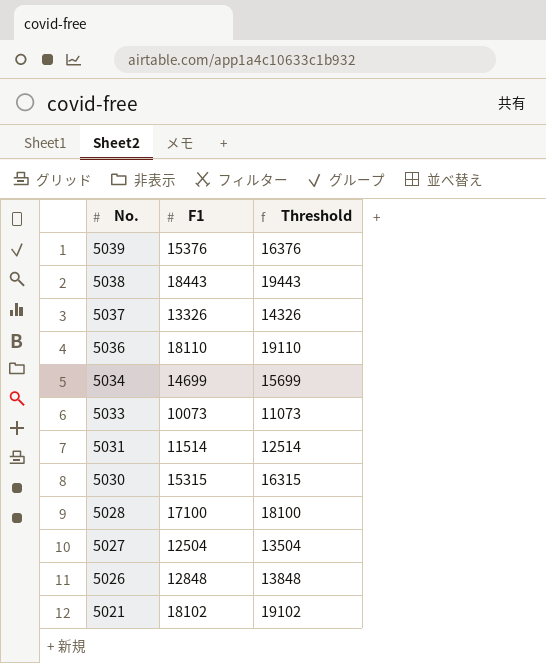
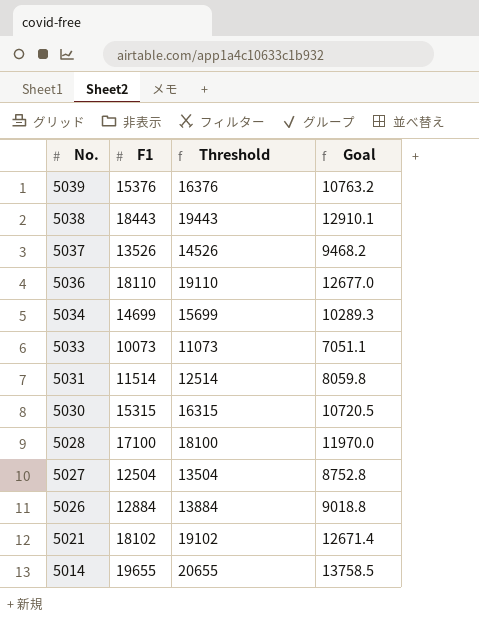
column Goal | formula: none -> [F1] * 0.7
5037 | F1: 13326 -> 13526
5037 | Threshold: 14326 -> 14526
5026 | F1: 12848 -> 12884
5026 | Threshold: 13848 -> 13884
row 5014: none -> 19655 | 20655 | 13758.5

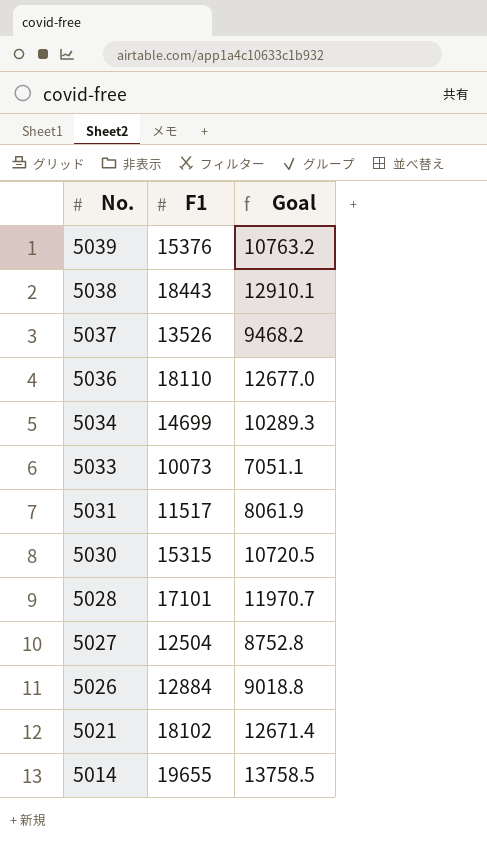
column Threshold | formula: [F1] + 1000 -> none
5031 | F1: 11514 -> 11517
5031 | Goal: 8059.8 -> 8061.9
5028 | F1: 17100 -> 17101
5028 | Goal: 11970.0 -> 11970.7

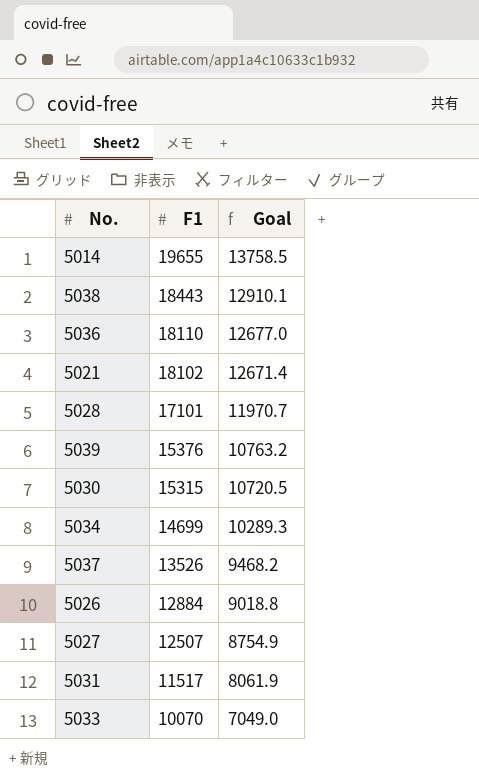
row order: No. descending -> F1 descending
5027 | F1: 12504 -> 12507
5027 | Goal: 8752.8 -> 8754.9
5033 | F1: 10073 -> 10070
5033 | Goal: 7051.1 -> 7049.0

